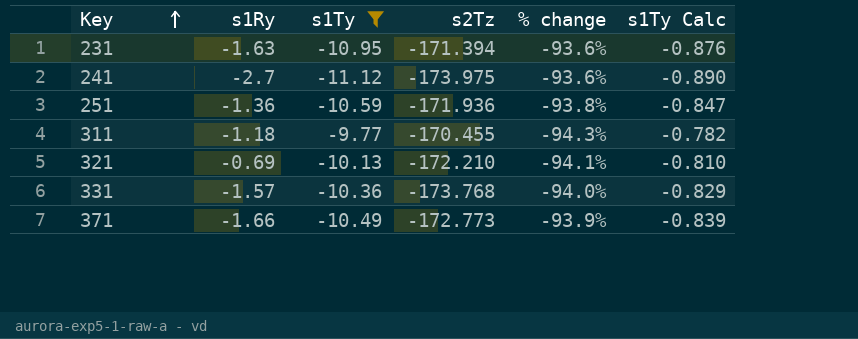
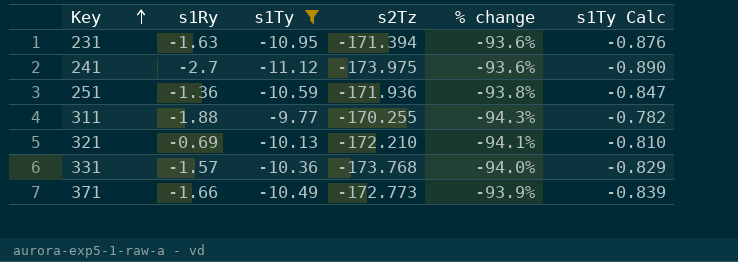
311 | s1Ry: -1.18 -> -1.88
311 | s2Tz: -170.455 -> -170.255

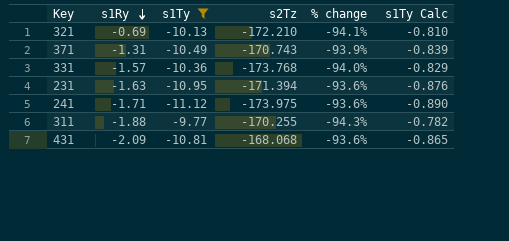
row order: Key ascending -> s1Ry descending
row 251: -1.36 | -10.59 | -171.936 | -93.8% | -0.847 -> none
371 | s1Ry: -1.66 -> -1.31
371 | s2Tz: -172.773 -> -170.743
241 | s1Ry: -2.7 -> -1.71
row 431: none -> -2.09 | -10.81 | -168.068 | -93.6% | -0.865

